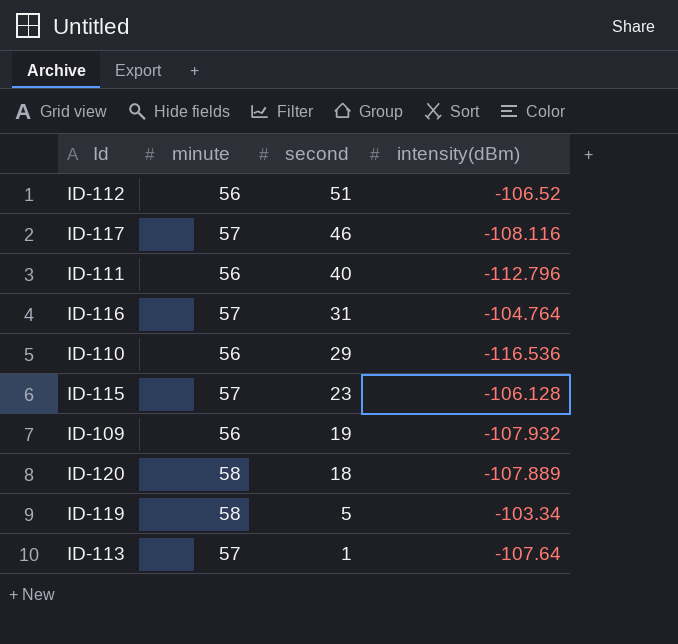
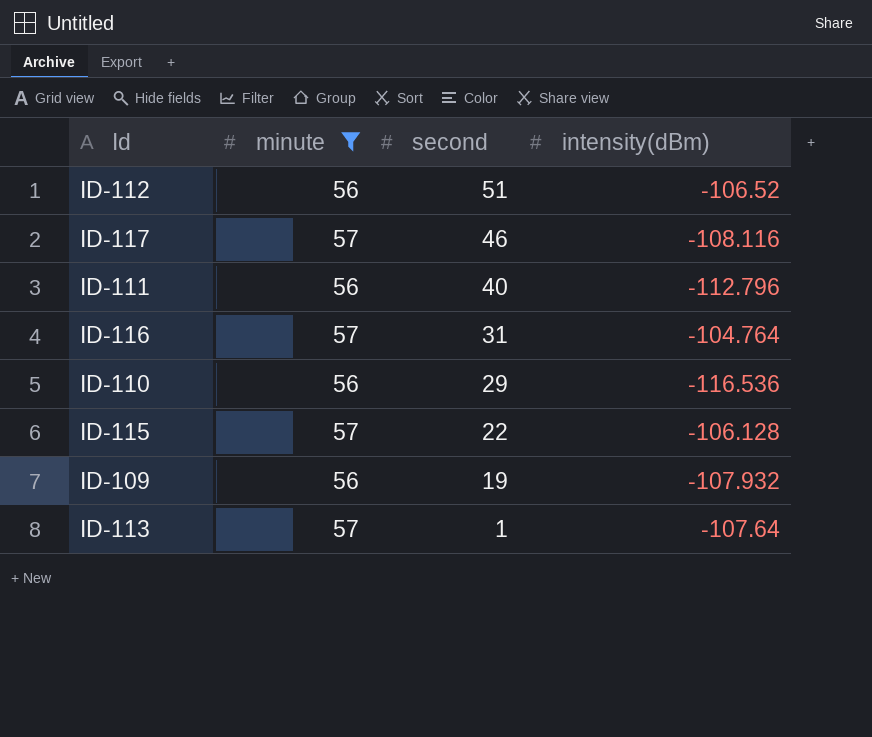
filter: none -> minute != 58
ID-115 | second: 23 -> 22

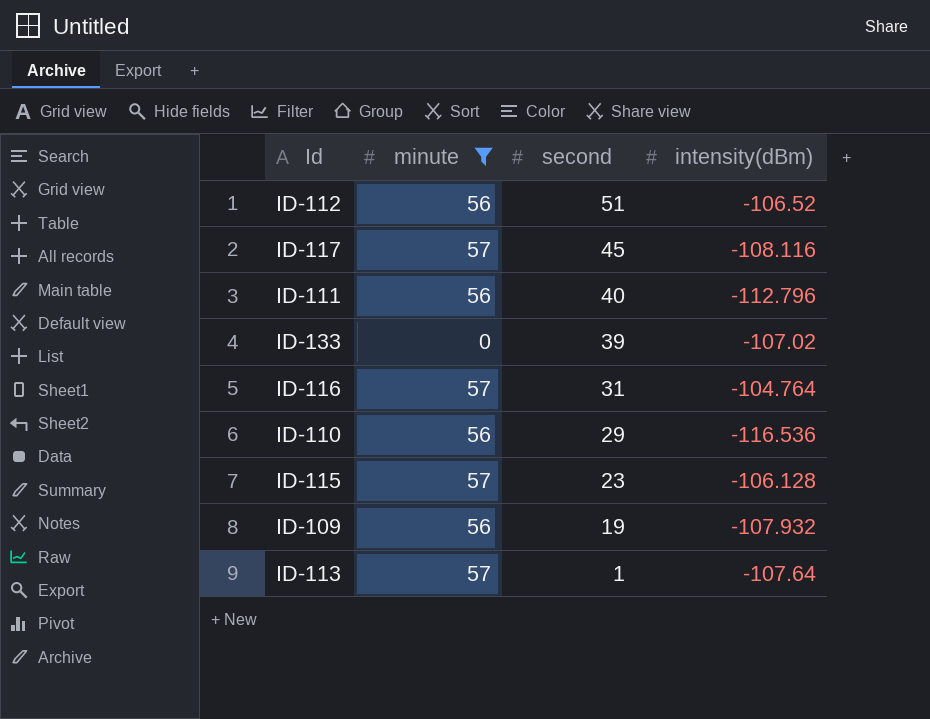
ID-117 | second: 46 -> 45
row ID-133: none -> 0 | 39 | -107.02
ID-115 | second: 22 -> 23

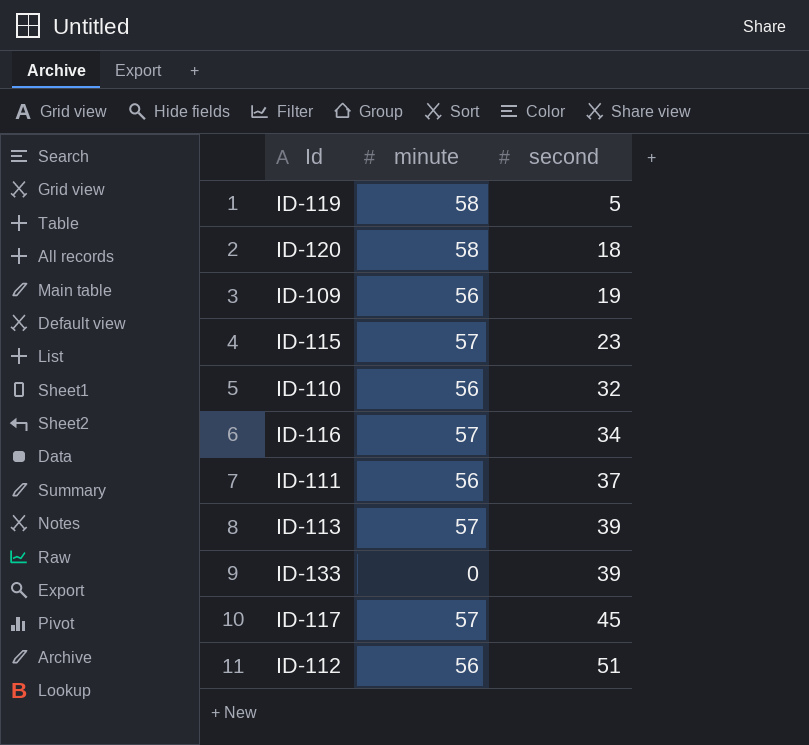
filter: minute != 58 -> none
row order: second descending -> second ascending
column intensity(dBm) | position: 4 -> none
ID-110 | second: 29 -> 32
ID-116 | second: 31 -> 34
ID-111 | second: 40 -> 37
ID-113 | second: 1 -> 39

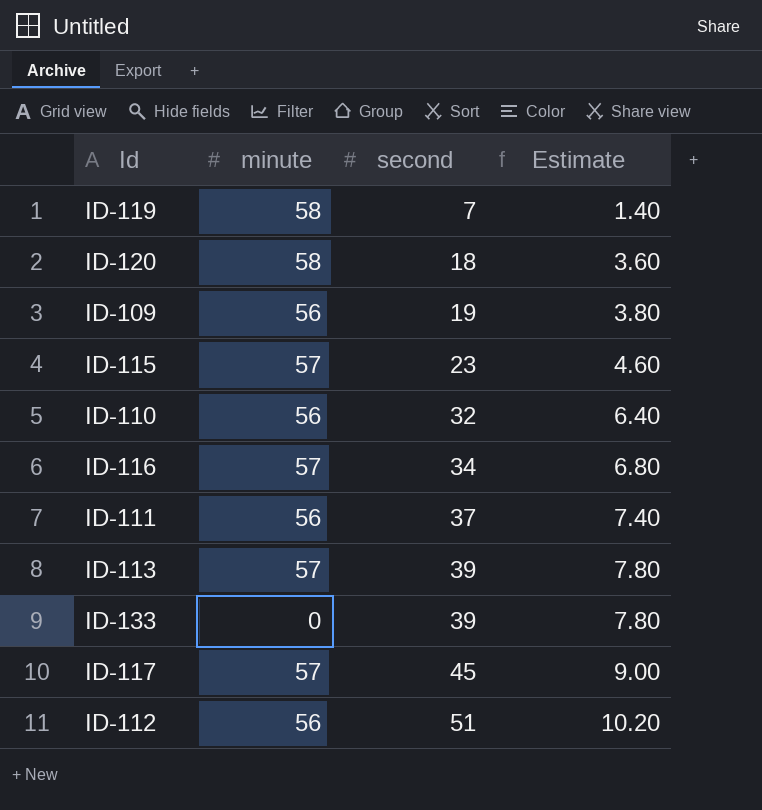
column Estimate | formula: none -> [second] * 0.2
ID-119 | second: 5 -> 7

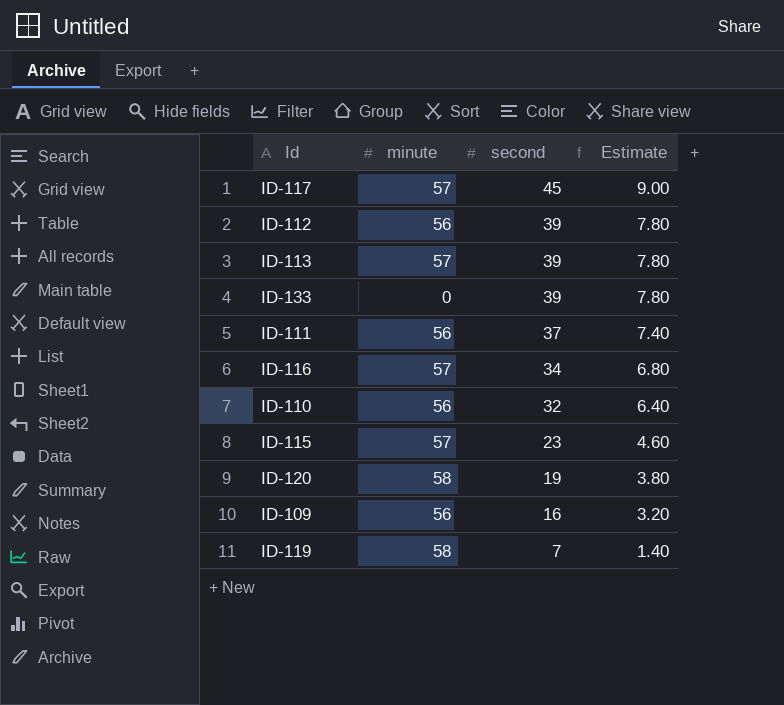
row order: second ascending -> second descending
ID-112 | second: 51 -> 39
ID-112 | Estimate: 10.20 -> 7.80
ID-120 | second: 18 -> 19
ID-120 | Estimate: 3.60 -> 3.80
ID-109 | second: 19 -> 16
ID-109 | Estimate: 3.80 -> 3.20

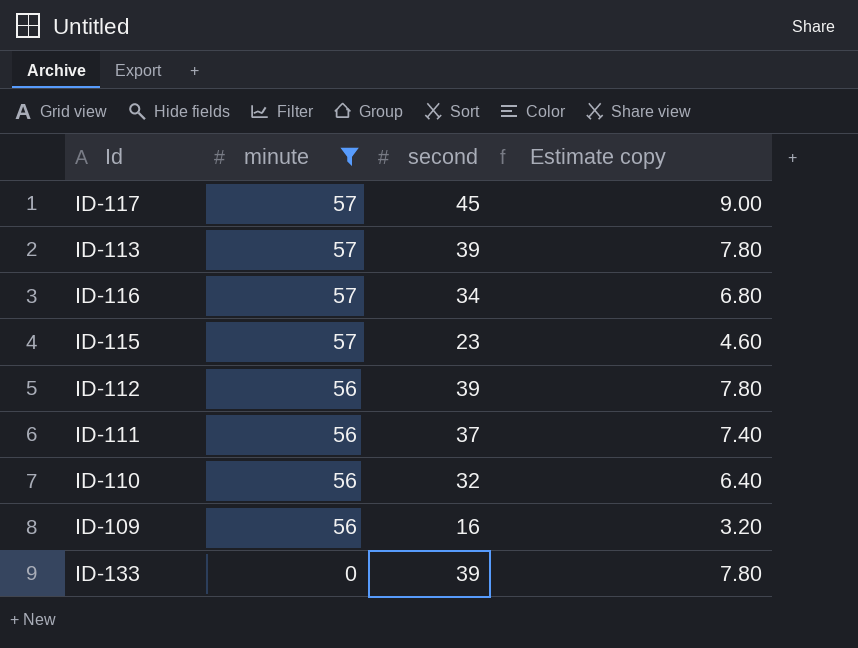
filter: none -> minute != 58
row order: second descending -> minute descending
column name: Estimate -> Estimate copy

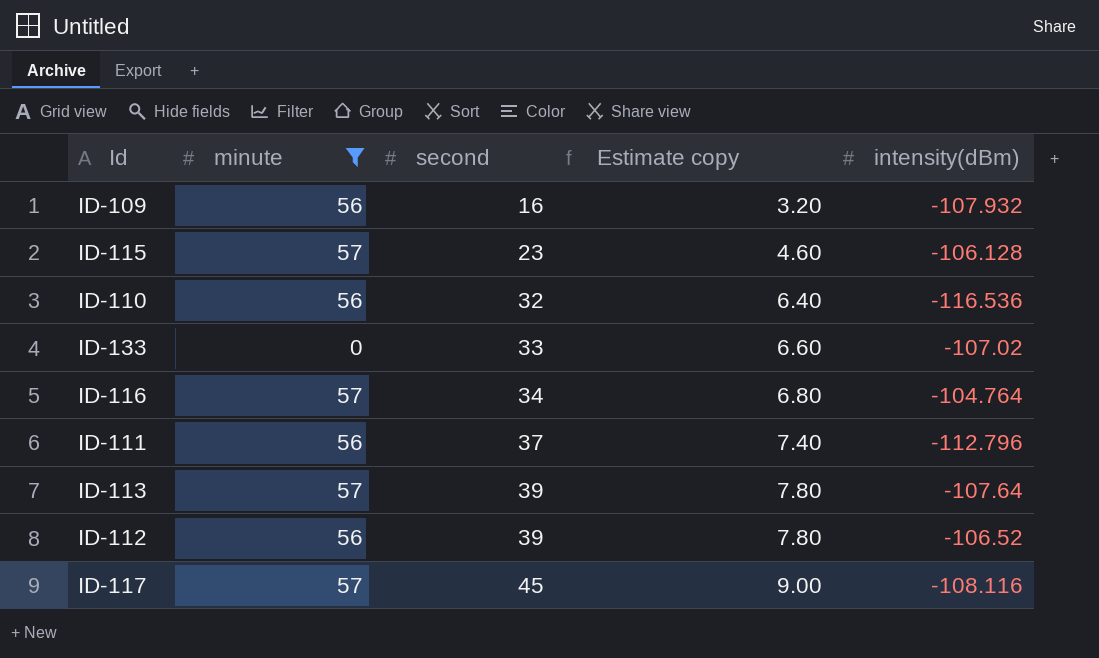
row order: minute descending -> second ascending
column intensity(dBm) | position: none -> 5
ID-133 | second: 39 -> 33
ID-133 | Estimate copy: 7.80 -> 6.60

